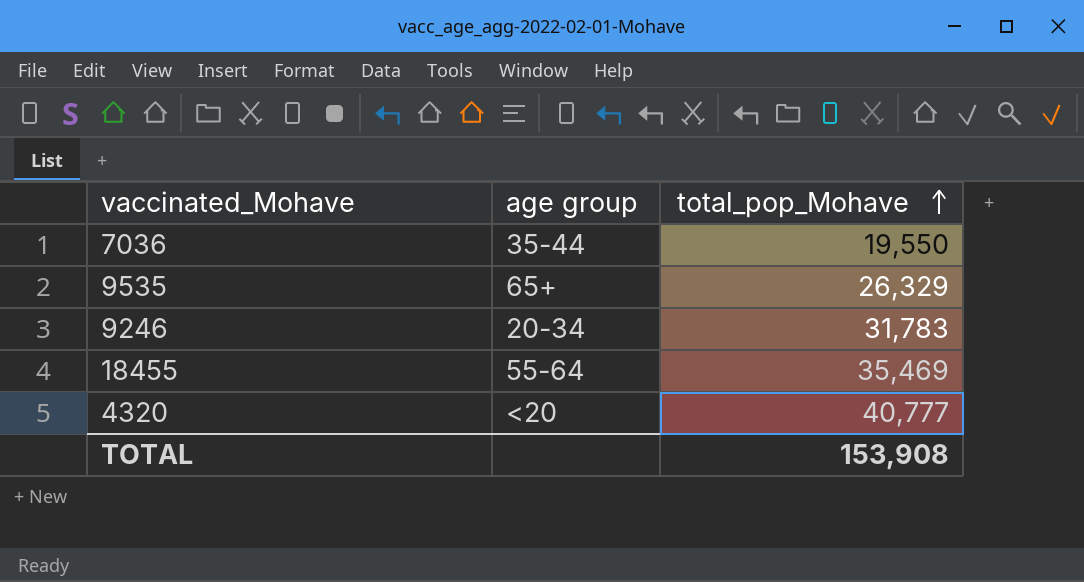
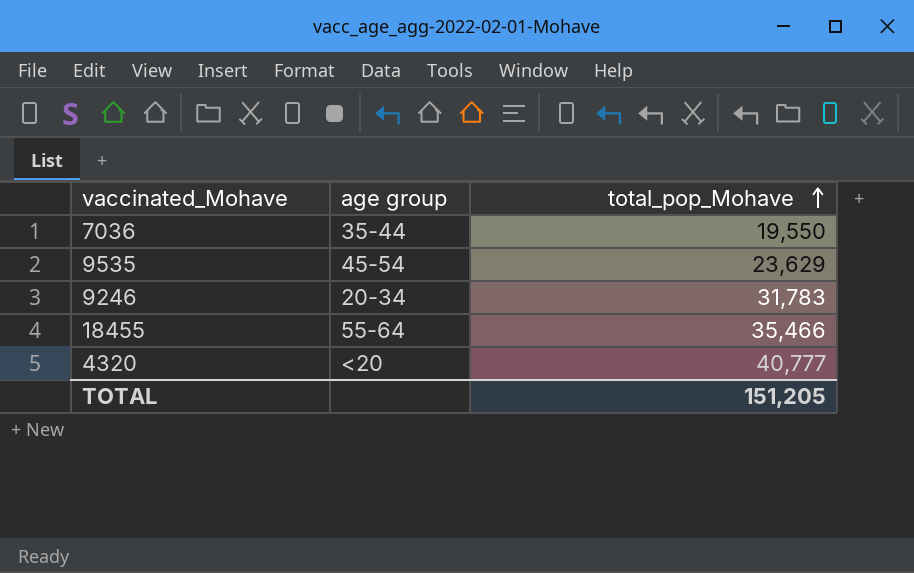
9535 | age group: 65+ -> 45-54
9535 | total_pop_Mohave: 26,329 -> 23,629
18455 | total_pop_Mohave: 35,469 -> 35,466
TOTAL | total_pop_Mohave: 153,908 -> 151,205

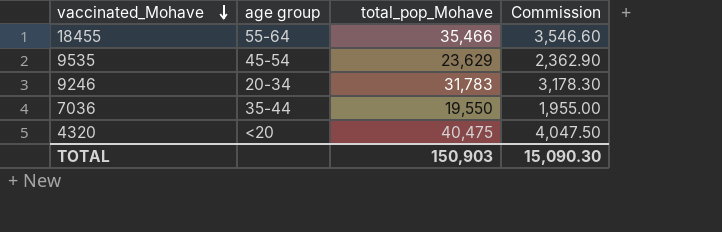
row order: total_pop_Mohave ascending -> vaccinated_Mohave descending
column Commission | formula: none -> [total_pop_Mohave] * 0.1
4320 | total_pop_Mohave: 40,777 -> 40,475
TOTAL | total_pop_Mohave: 151,205 -> 150,903

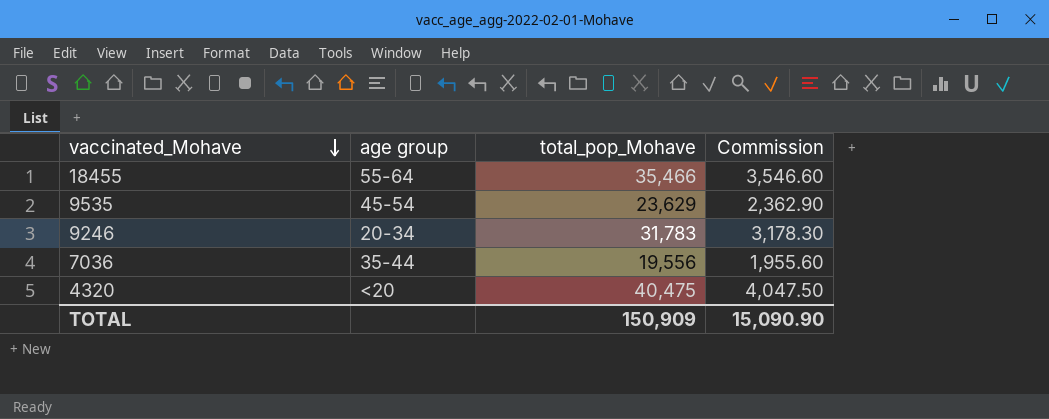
7036 | total_pop_Mohave: 19,550 -> 19,556
7036 | Commission: 1,955.00 -> 1,955.60
TOTAL | total_pop_Mohave: 150,903 -> 150,909
TOTAL | Commission: 15,090.30 -> 15,090.90

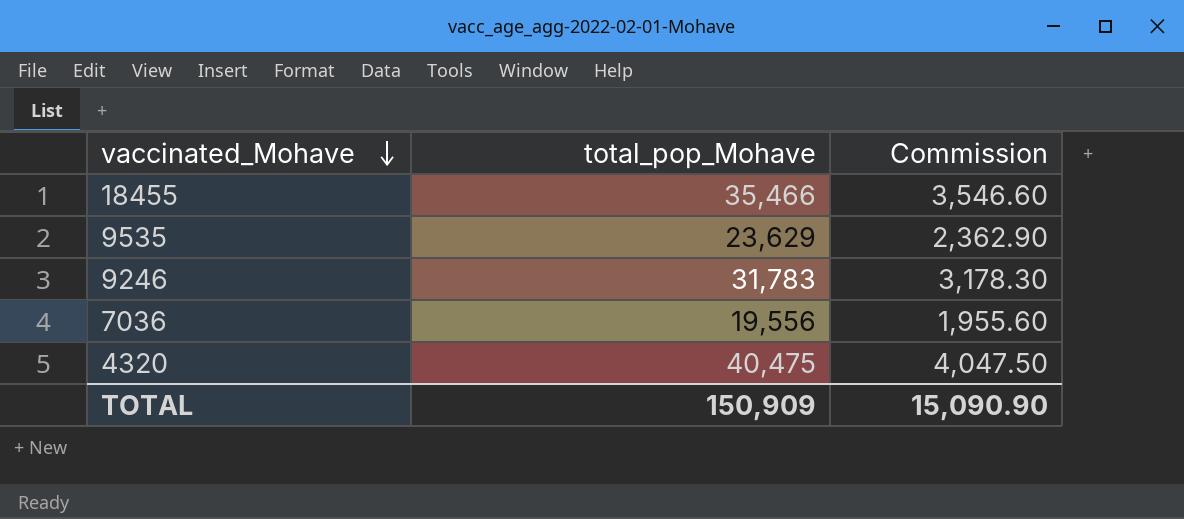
column age group | position: 2 -> none

